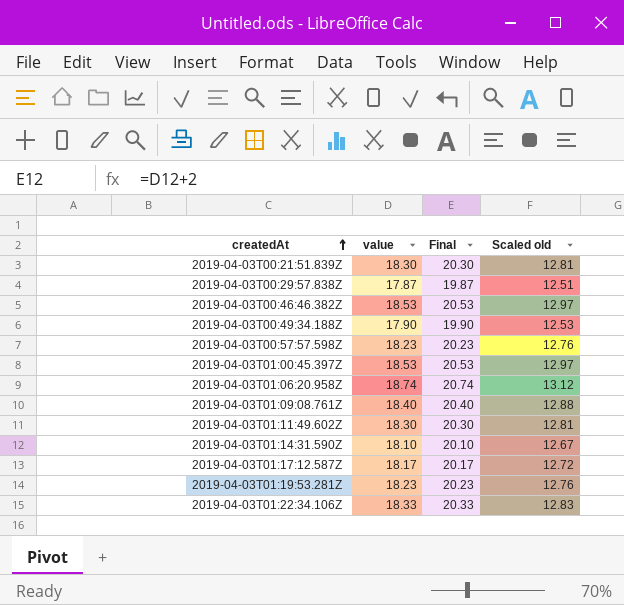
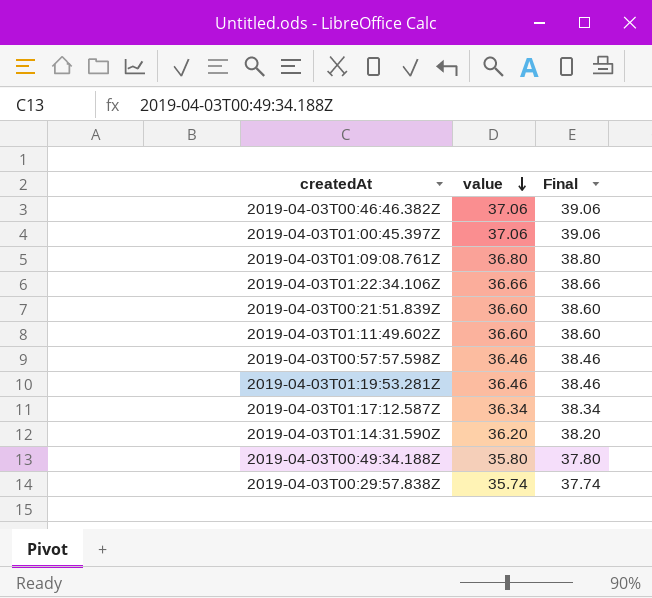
row order: createdAt ascending -> value descending
column Scaled old | formula: [value] * 0.7 -> none
row 2019-04-03T01:06:20.958Z: 18.74 | 20.74 | 13.12 -> none
2019-04-03T00:46:46.382Z | value: 18.53 -> 37.06
2019-04-03T00:46:46.382Z | Final: 20.53 -> 39.06
2019-04-03T01:00:45.397Z | value: 18.53 -> 37.06
2019-04-03T01:00:45.397Z | Final: 20.53 -> 39.06
2019-04-03T01:09:08.761Z | value: 18.40 -> 36.80
2019-04-03T01:09:08.761Z | Final: 20.40 -> 38.80
2019-04-03T01:22:34.106Z | value: 18.33 -> 36.66
2019-04-03T01:22:34.106Z | Final: 20.33 -> 38.66
2019-04-03T00:21:51.839Z | value: 18.30 -> 36.60
2019-04-03T00:21:51.839Z | Final: 20.30 -> 38.60
2019-04-03T01:11:49.602Z | value: 18.30 -> 36.60
2019-04-03T01:11:49.602Z | Final: 20.30 -> 38.60
2019-04-03T00:57:57.598Z | value: 18.23 -> 36.46
2019-04-03T00:57:57.598Z | Final: 20.23 -> 38.46
2019-04-03T01:19:53.281Z | value: 18.23 -> 36.46
2019-04-03T01:19:53.281Z | Final: 20.23 -> 38.46
2019-04-03T01:17:12.587Z | value: 18.17 -> 36.34
2019-04-03T01:17:12.587Z | Final: 20.17 -> 38.34
2019-04-03T01:14:31.590Z | value: 18.10 -> 36.20
2019-04-03T01:14:31.590Z | Final: 20.10 -> 38.20
2019-04-03T00:49:34.188Z | value: 17.90 -> 35.80
2019-04-03T00:49:34.188Z | Final: 19.90 -> 37.80
2019-04-03T00:29:57.838Z | value: 17.87 -> 35.74
2019-04-03T00:29:57.838Z | Final: 19.87 -> 37.74

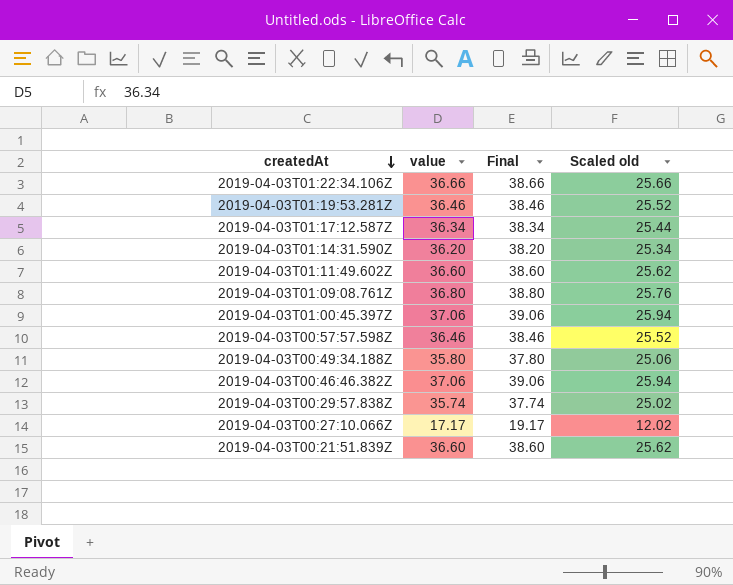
row order: value descending -> createdAt descending
column Scaled old | formula: none -> [value] * 0.7
row 2019-04-03T00:27:10.066Z: none -> 17.17 | 19.17 | 12.02

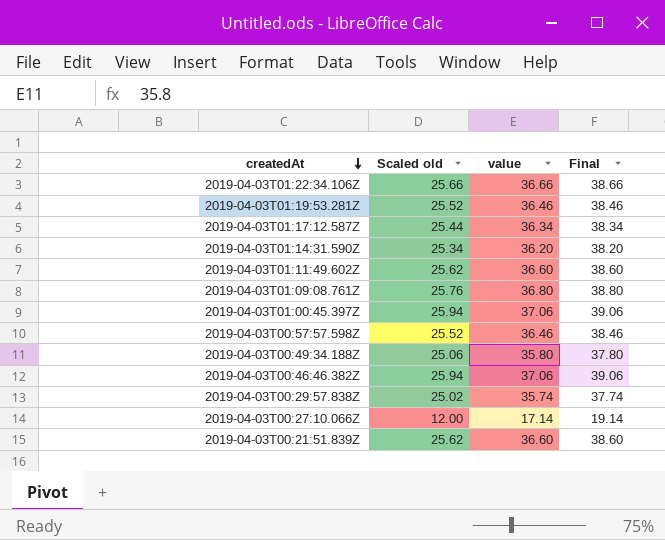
column Scaled old | position: 4 -> 2
2019-04-03T00:27:10.066Z | Scaled old: 12.02 -> 12.00
2019-04-03T00:27:10.066Z | value: 17.17 -> 17.14
2019-04-03T00:27:10.066Z | Final: 19.17 -> 19.14

